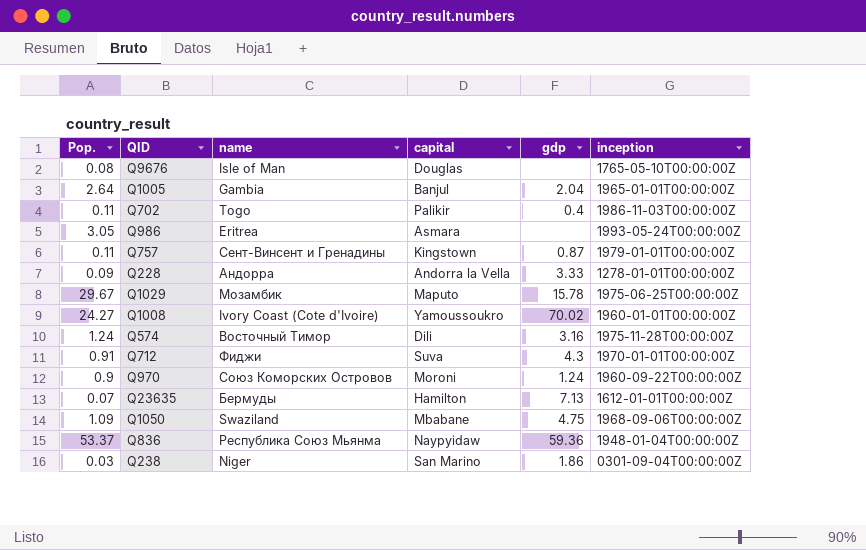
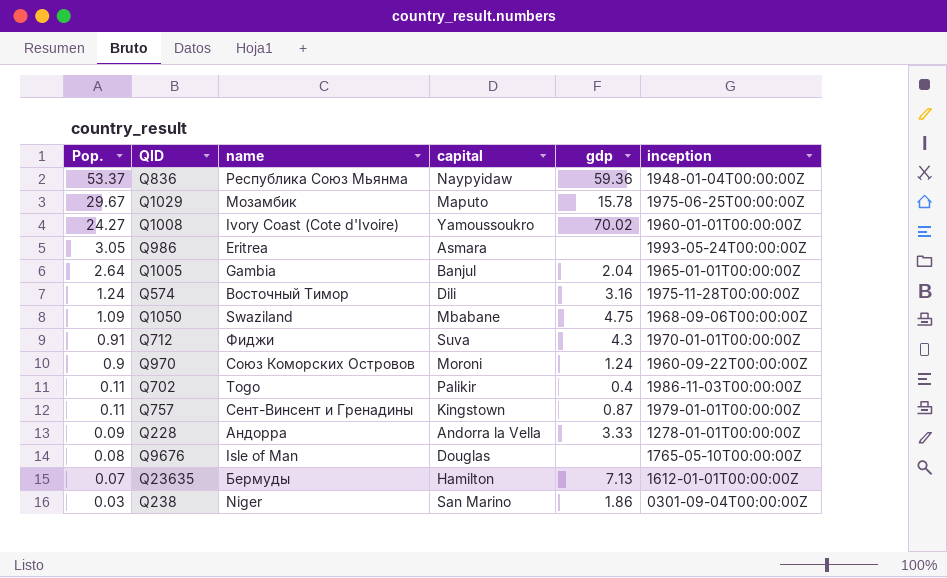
row order: none -> Pop. descending

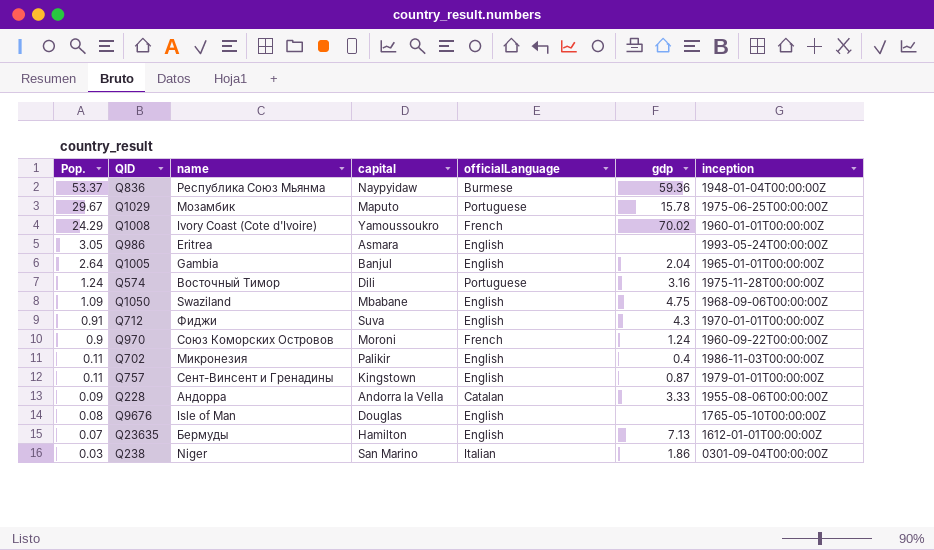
column officialLanguage | position: none -> 5
Q1008 | Pop.: 24.27 -> 24.29
Q702 | name: Togo -> Микронезия
Q228 | inception: 1278-01-01T00:00:00Z -> 1955-08-06T00:00:00Z

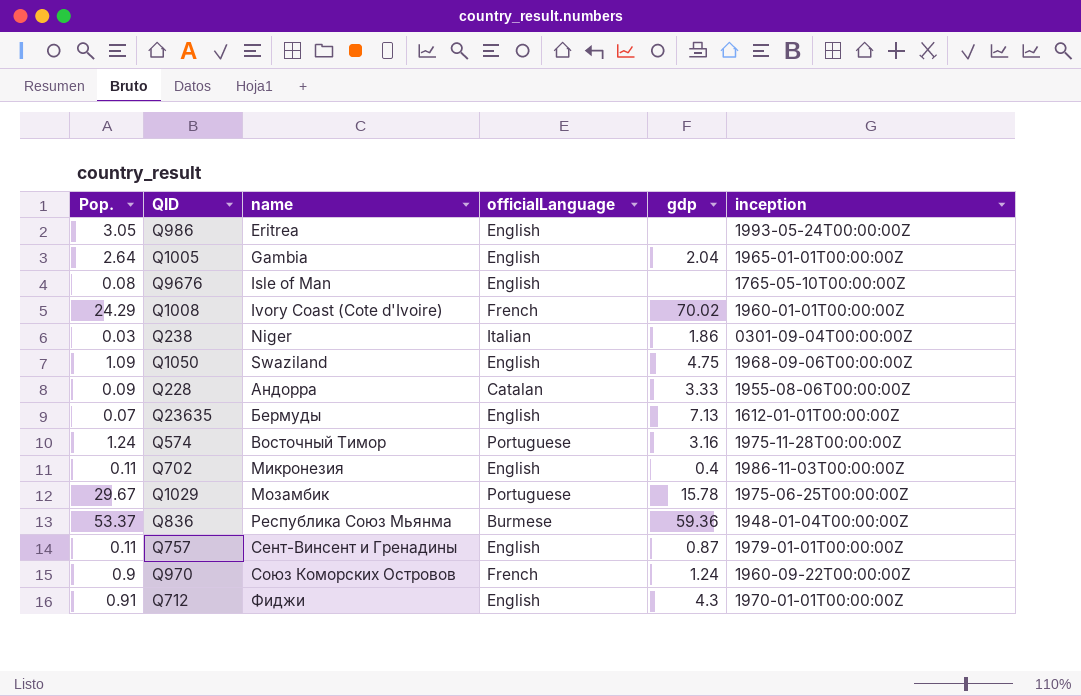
row order: Pop. descending -> name ascending
column capital | position: 4 -> none

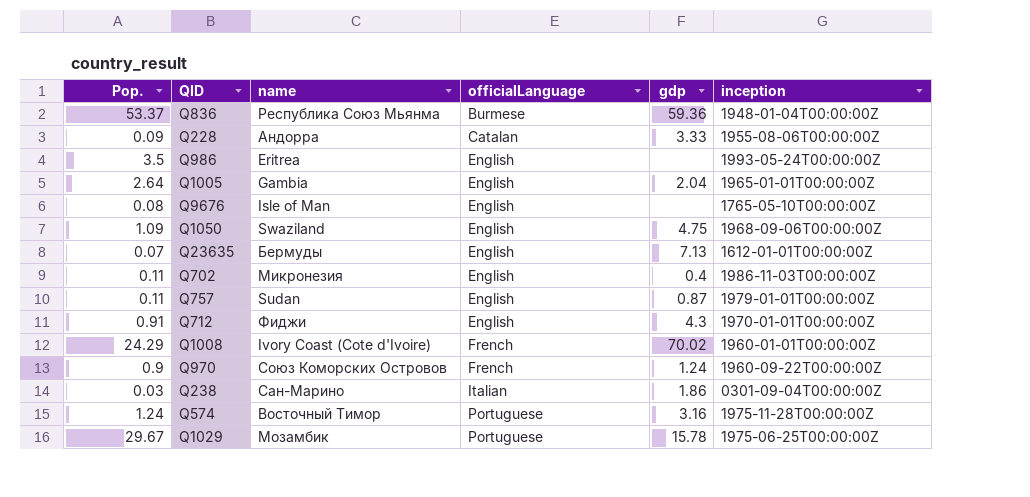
row order: name ascending -> officialLanguage ascending
Q986 | Pop.: 3.05 -> 3.5
Q757 | name: Сент-Винсент и Гренадины -> Sudan
Q238 | name: Niger -> Сан-Марино

